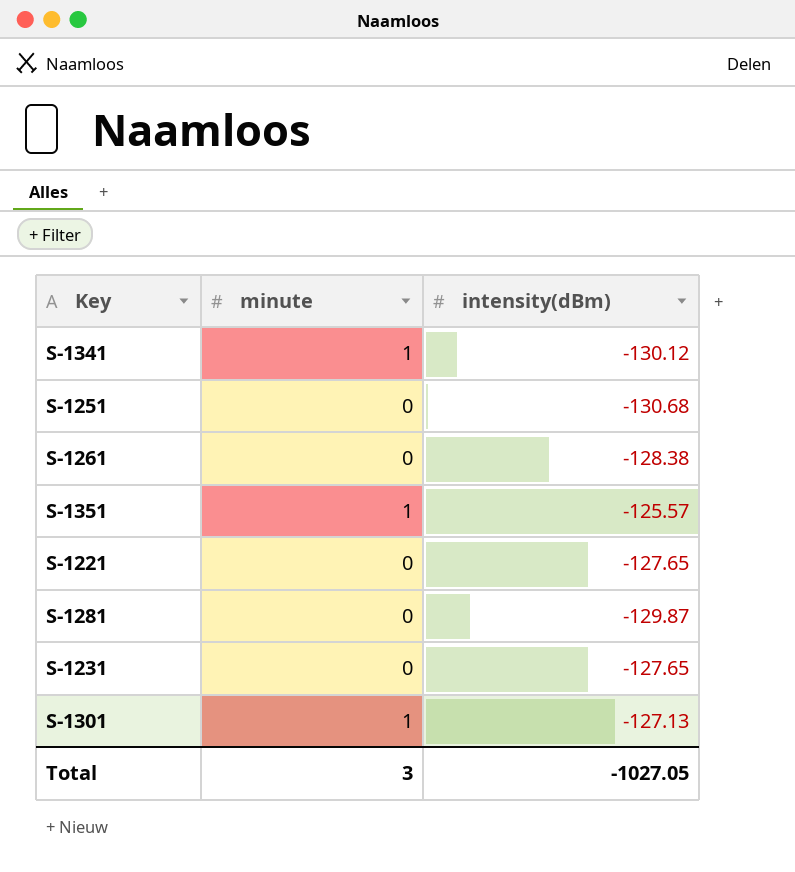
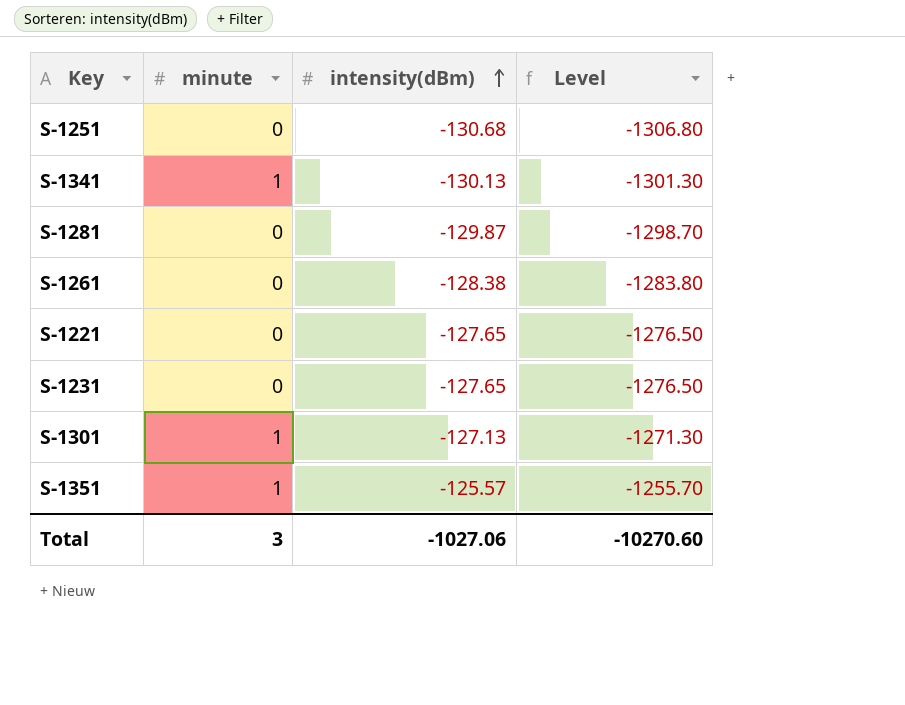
row order: none -> intensity(dBm) ascending
column Level | formula: none -> [intensity(dBm)] * 10
S-1341 | intensity(dBm): -130.12 -> -130.13
Total | intensity(dBm): -1027.05 -> -1027.06

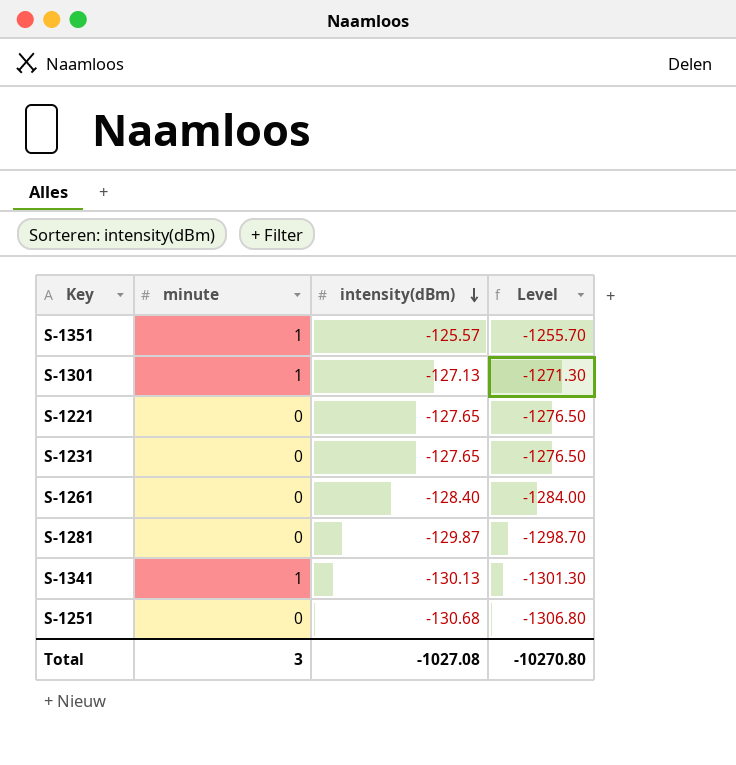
row order: intensity(dBm) ascending -> intensity(dBm) descending
S-1261 | intensity(dBm): -128.38 -> -128.40
S-1261 | Level: -1283.80 -> -1284.00
Total | intensity(dBm): -1027.06 -> -1027.08
Total | Level: -10270.60 -> -10270.80

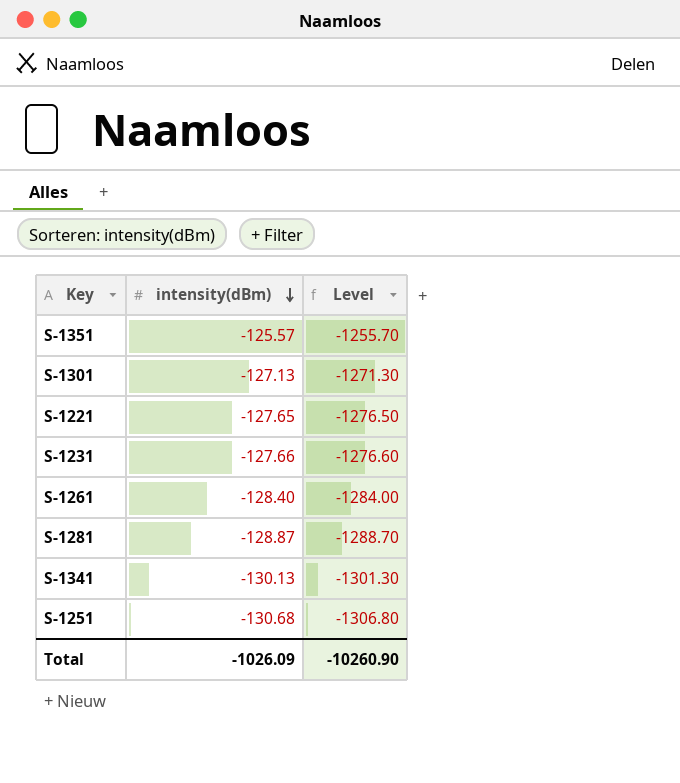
column minute | position: 2 -> none
S-1231 | intensity(dBm): -127.65 -> -127.66
S-1231 | Level: -1276.50 -> -1276.60
S-1281 | intensity(dBm): -129.87 -> -128.87
S-1281 | Level: -1298.70 -> -1288.70
Total | intensity(dBm): -1027.08 -> -1026.09
Total | Level: -10270.80 -> -10260.90

